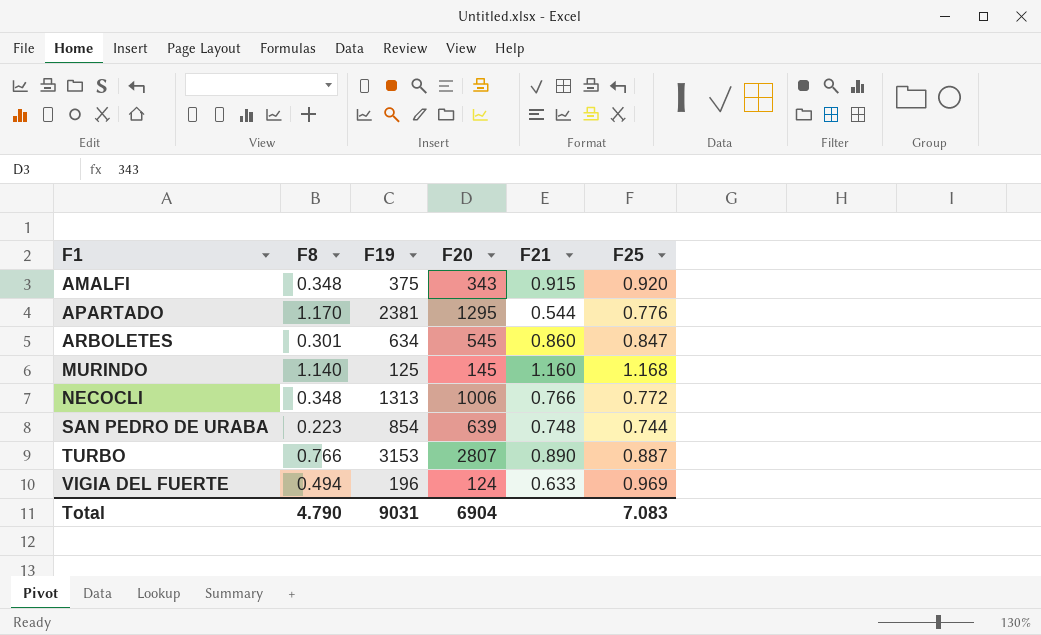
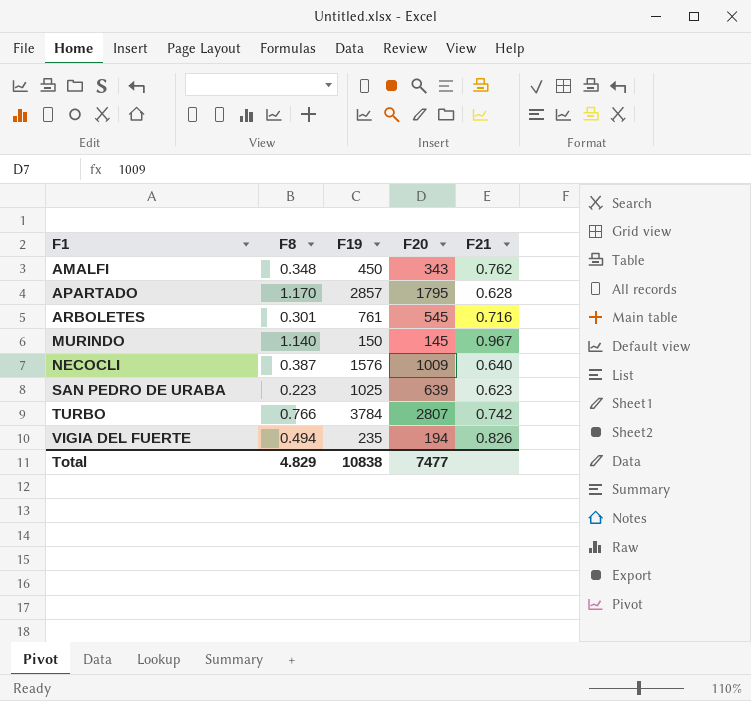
column F25 | position: 6 -> none
AMALFI | F19: 375 -> 450
AMALFI | F21: 0.915 -> 0.762
APARTADO | F19: 2381 -> 2857
APARTADO | F20: 1295 -> 1795
APARTADO | F21: 0.544 -> 0.628
ARBOLETES | F19: 634 -> 761
ARBOLETES | F21: 0.860 -> 0.716
MURINDO | F19: 125 -> 150
MURINDO | F21: 1.160 -> 0.967
NECOCLI | F8: 0.348 -> 0.387
NECOCLI | F19: 1313 -> 1576
NECOCLI | F20: 1006 -> 1009
NECOCLI | F21: 0.766 -> 0.640
SAN PEDRO DE URABA | F19: 854 -> 1025
SAN PEDRO DE URABA | F21: 0.748 -> 0.623
TURBO | F19: 3153 -> 3784
TURBO | F21: 0.890 -> 0.742
VIGIA DEL FUERTE | F19: 196 -> 235
VIGIA DEL FUERTE | F20: 124 -> 194
VIGIA DEL FUERTE | F21: 0.633 -> 0.826
Total | F8: 4.790 -> 4.829
Total | F19: 9031 -> 10838
Total | F20: 6904 -> 7477

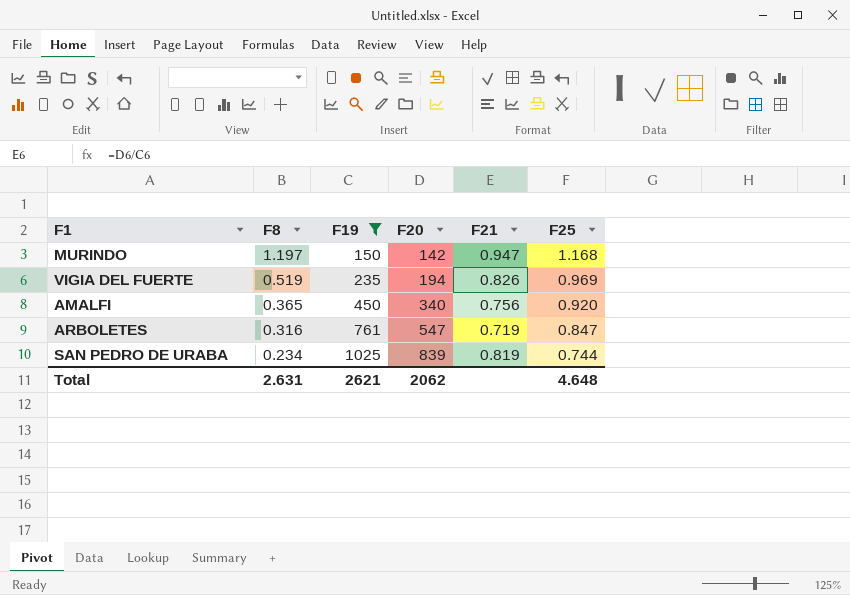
filter: none -> F19 <= 1025
row order: F1 ascending -> F8 descending
column F25 | position: none -> 6
MURINDO | F8: 1.140 -> 1.197
MURINDO | F20: 145 -> 142
MURINDO | F21: 0.967 -> 0.947
VIGIA DEL FUERTE | F8: 0.494 -> 0.519
AMALFI | F8: 0.348 -> 0.365
AMALFI | F20: 343 -> 340
AMALFI | F21: 0.762 -> 0.756
ARBOLETES | F8: 0.301 -> 0.316
ARBOLETES | F20: 545 -> 547
ARBOLETES | F21: 0.716 -> 0.719
SAN PEDRO DE URABA | F8: 0.223 -> 0.234
SAN PEDRO DE URABA | F20: 639 -> 839
SAN PEDRO DE URABA | F21: 0.623 -> 0.819
Total | F8: 4.829 -> 2.631
Total | F19: 10838 -> 2621
Total | F20: 7477 -> 2062

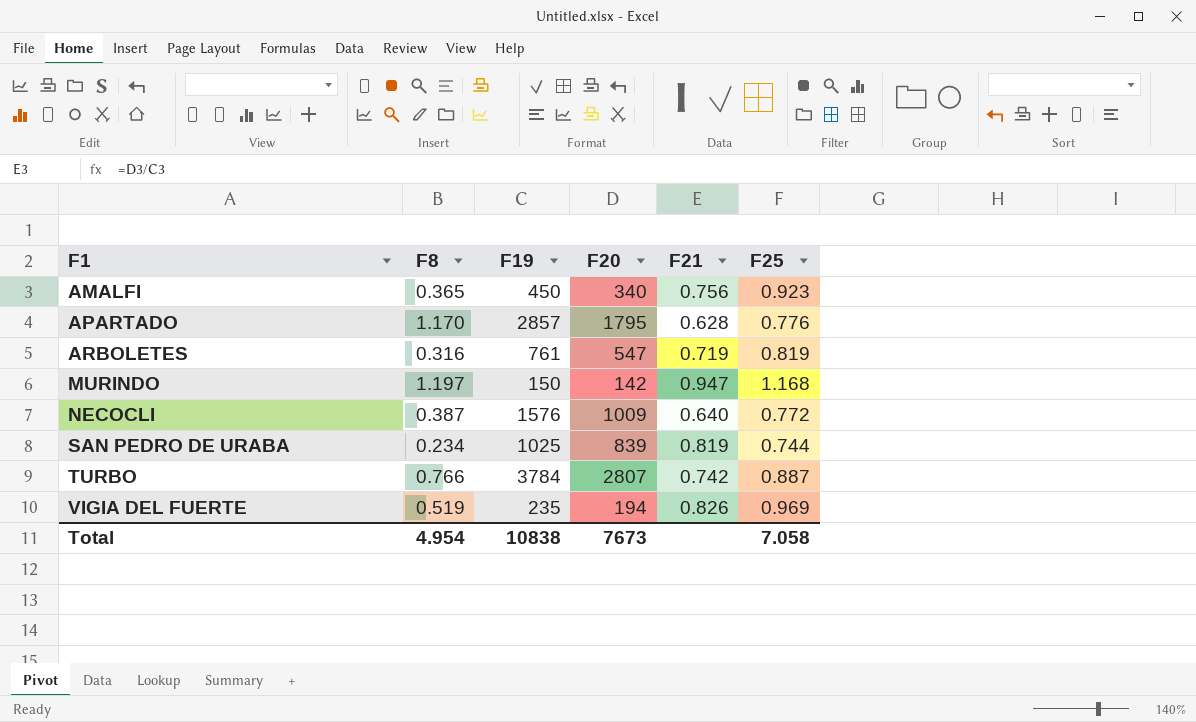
filter: F19 <= 1025 -> none
row order: F8 descending -> F1 ascending
AMALFI | F25: 0.920 -> 0.923
ARBOLETES | F25: 0.847 -> 0.819
Total | F8: 2.631 -> 4.954
Total | F19: 2621 -> 10838
Total | F20: 2062 -> 7673
Total | F25: 4.648 -> 7.058

